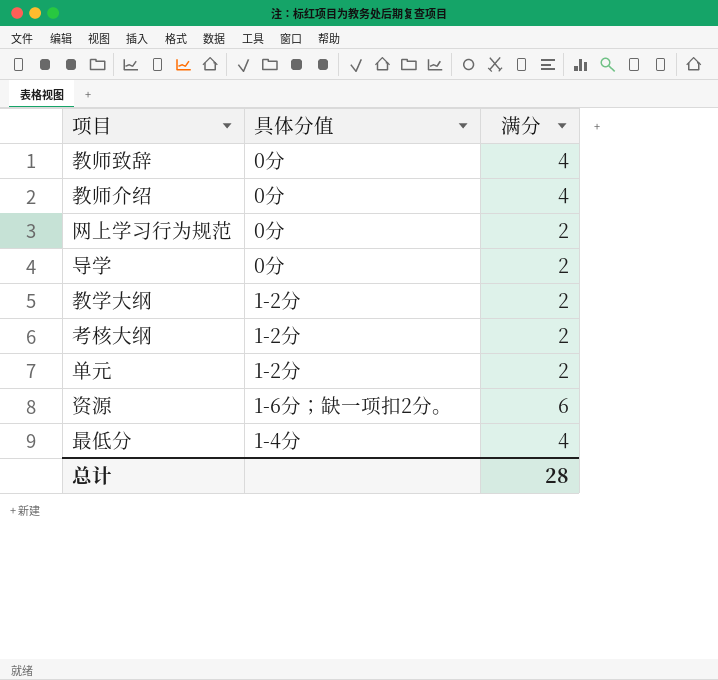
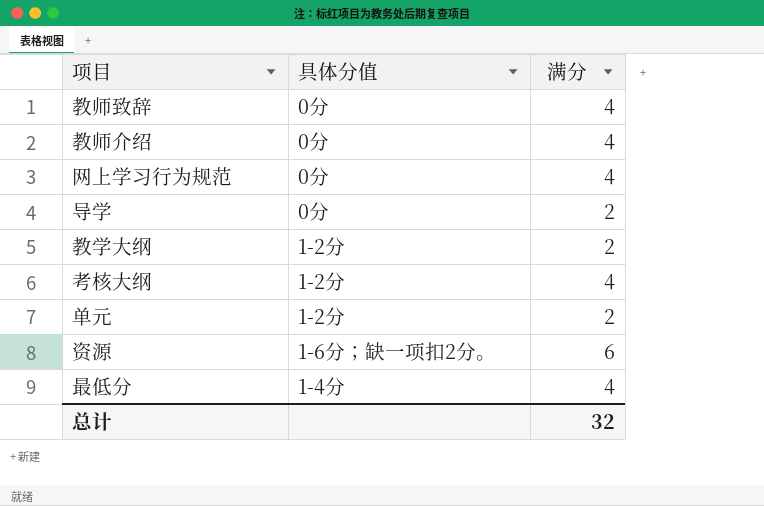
网上学习行为规范 | 满分: 2 -> 4
考核大纲 | 满分: 2 -> 4
总计 | 满分: 28 -> 32

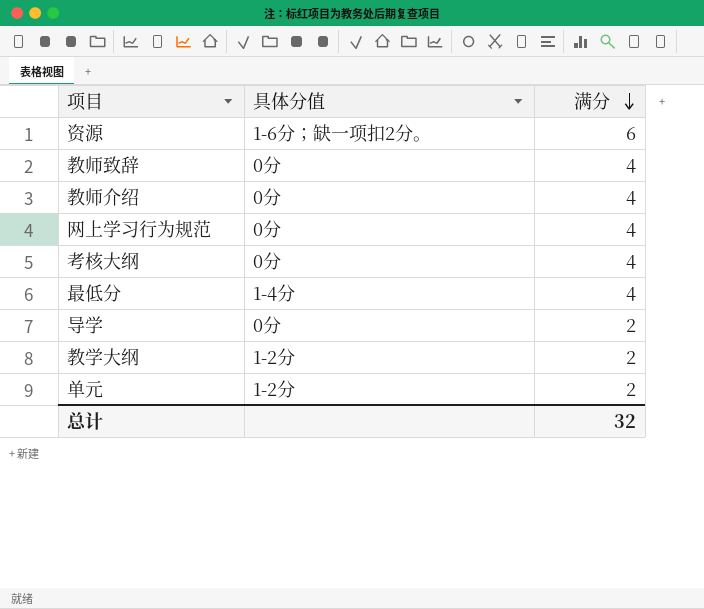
row order: none -> 满分 descending
考核大纲 | 具体分值: 1-2分 -> 0分

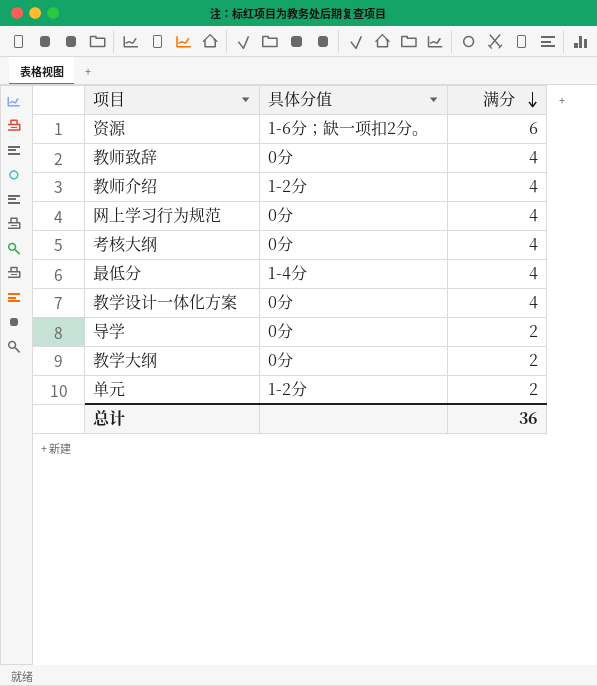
教师介绍 | 具体分值: 0分 -> 1-2分
row 教学设计一体化方案: none -> 0分 | 4
教学大纲 | 具体分值: 1-2分 -> 0分
总计 | 满分: 32 -> 36

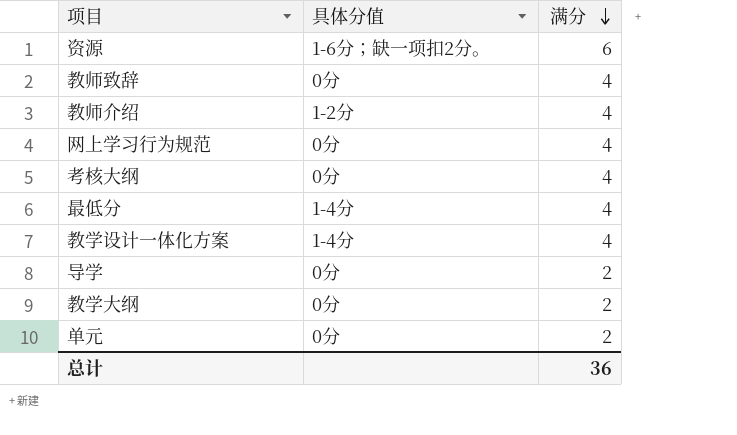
教学设计一体化方案 | 具体分值: 0分 -> 1-4分
单元 | 具体分值: 1-2分 -> 0分

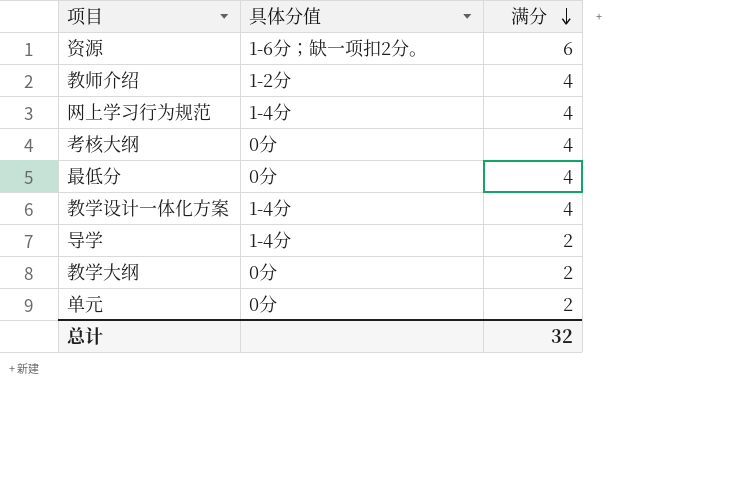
row 教师致辞: 0分 | 4 -> none
网上学习行为规范 | 具体分值: 0分 -> 1-4分
最低分 | 具体分值: 1-4分 -> 0分
导学 | 具体分值: 0分 -> 1-4分
总计 | 满分: 36 -> 32

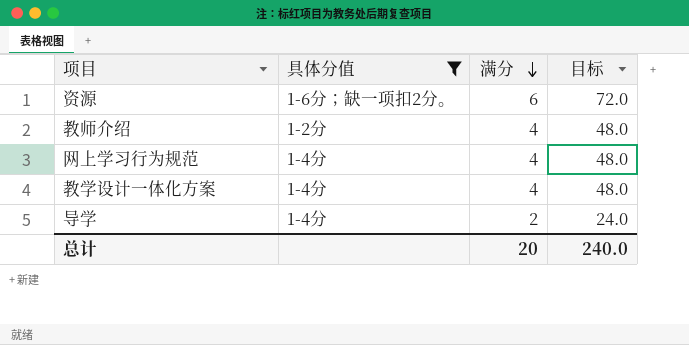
filter: none -> 具体分值 != 0分
column 目标 | formula: none -> [满分] * 12
总计 | 满分: 32 -> 20

